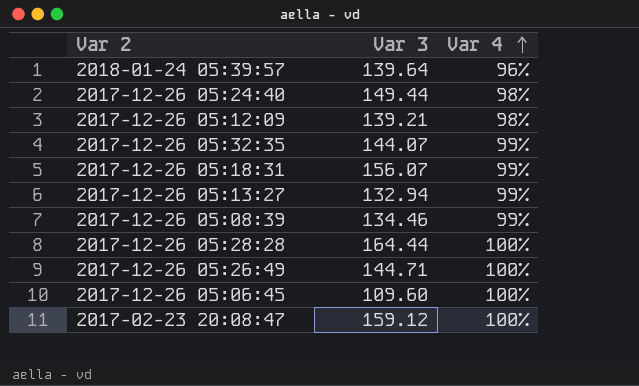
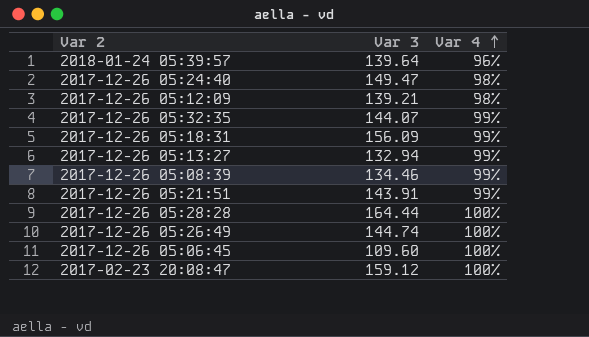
2017-12-26 05:24:40 | Var 3: 149.44 -> 149.47
2017-12-26 05:18:31 | Var 3: 156.07 -> 156.09
row 2017-12-26 05:21:51: none -> 143.91 | 99%
2017-12-26 05:26:49 | Var 3: 144.71 -> 144.74

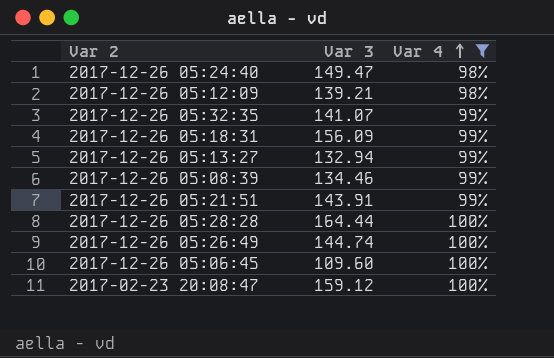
filter: none -> Var 4 != 96%
2017-12-26 05:32:35 | Var 3: 144.07 -> 141.07

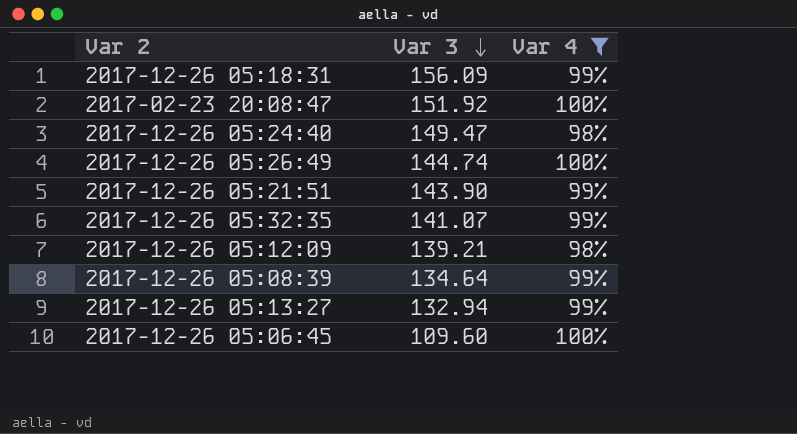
row order: Var 4 ascending -> Var 3 descending
row 2017-12-26 05:28:28: 164.44 | 100% -> none
2017-02-23 20:08:47 | Var 3: 159.12 -> 151.92
2017-12-26 05:21:51 | Var 3: 143.91 -> 143.90
2017-12-26 05:08:39 | Var 3: 134.46 -> 134.64

